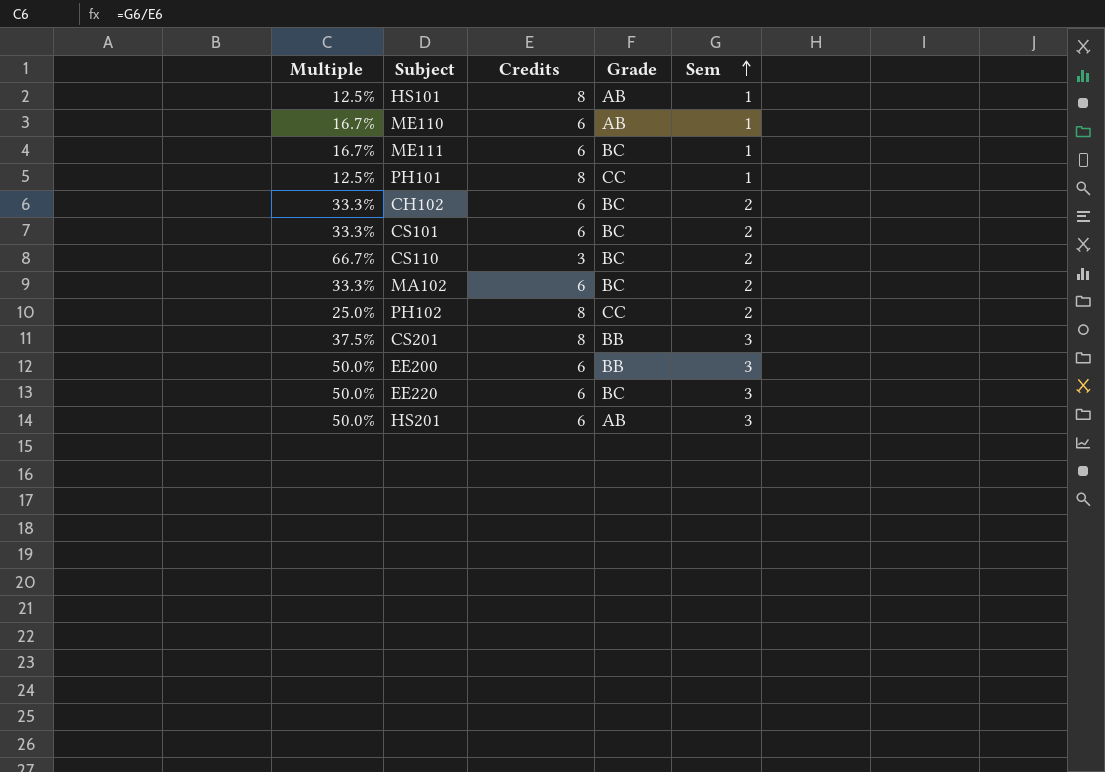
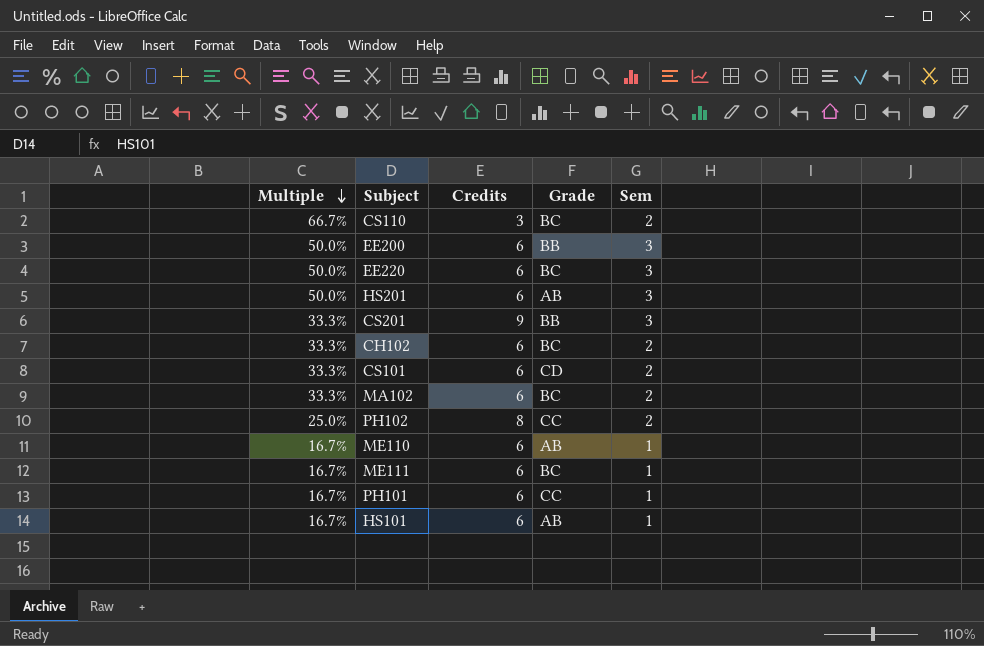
row order: Sem ascending -> Multiple descending
CS201 | Multiple: 37.5% -> 33.3%
CS201 | Credits: 8 -> 9
CS101 | Grade: BC -> CD
PH101 | Multiple: 12.5% -> 16.7%
PH101 | Credits: 8 -> 6
HS101 | Multiple: 12.5% -> 16.7%
HS101 | Credits: 8 -> 6

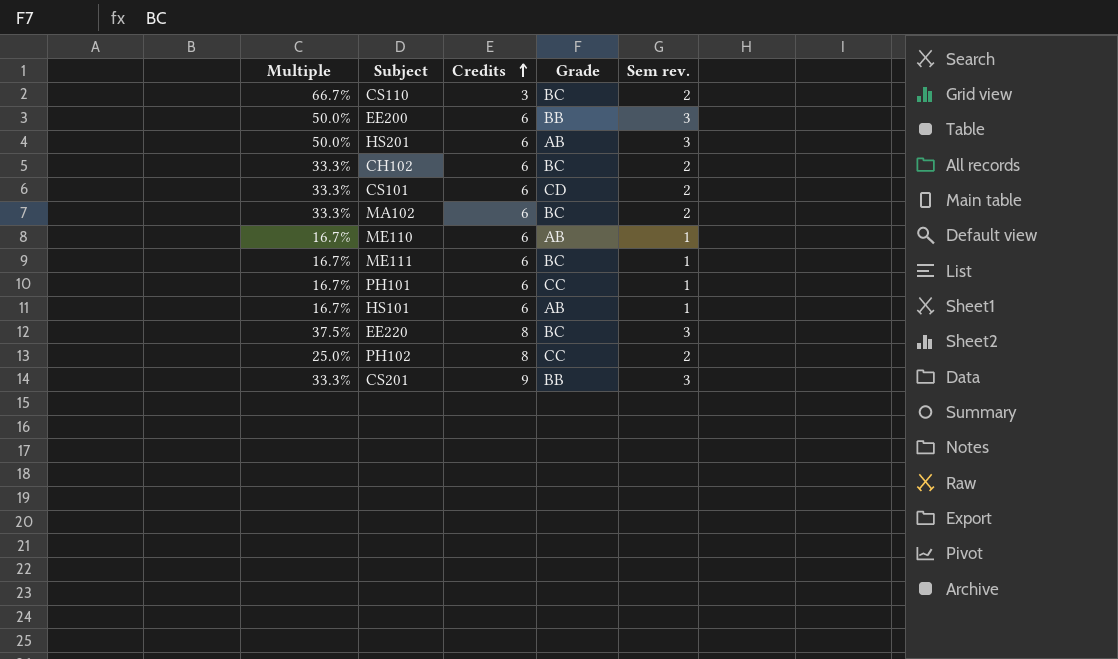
row order: Multiple descending -> Credits ascending
column name: Sem -> Sem rev.
EE220 | Multiple: 50.0% -> 37.5%
EE220 | Credits: 6 -> 8

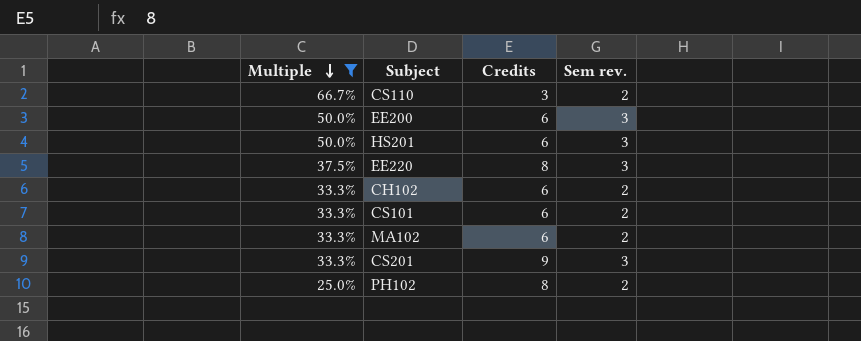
filter: none -> Multiple != 16.7%
row order: Credits ascending -> Multiple descending
column Grade | position: 4 -> none

